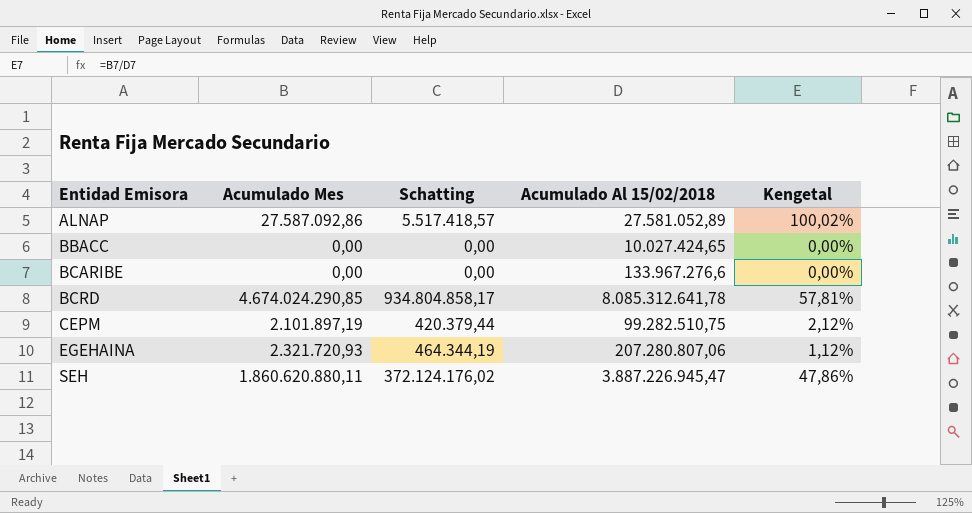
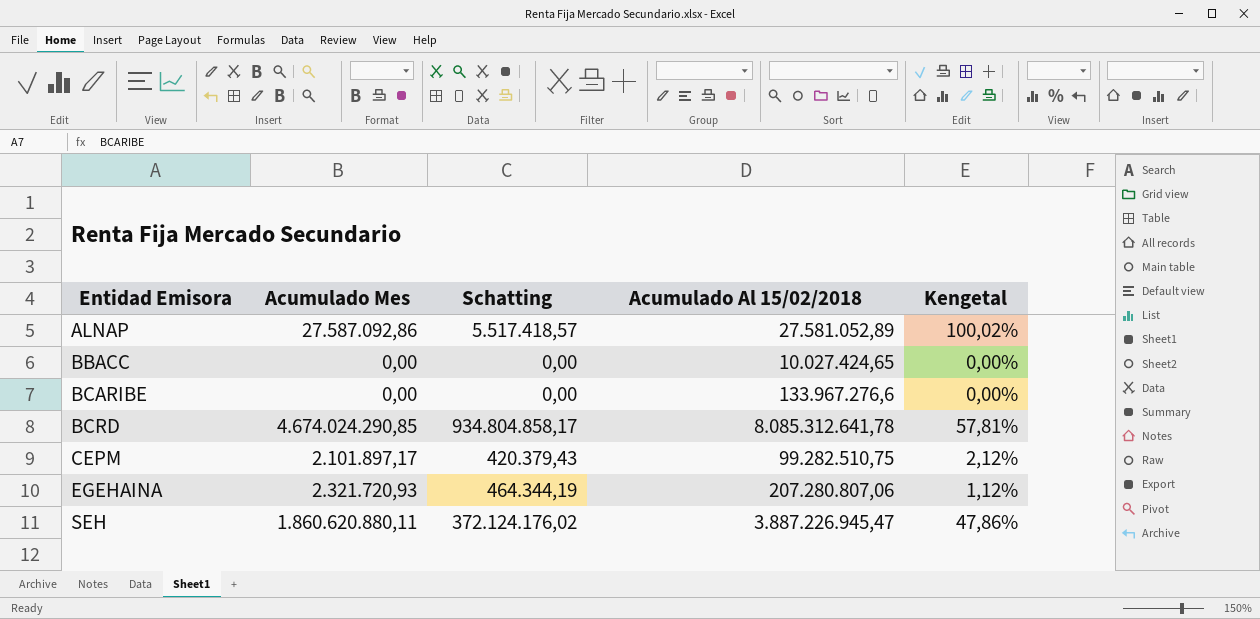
CEPM | Acumulado Mes: 2.101.897,19 -> 2.101.897,17
CEPM | Schatting: 420.379,44 -> 420.379,43

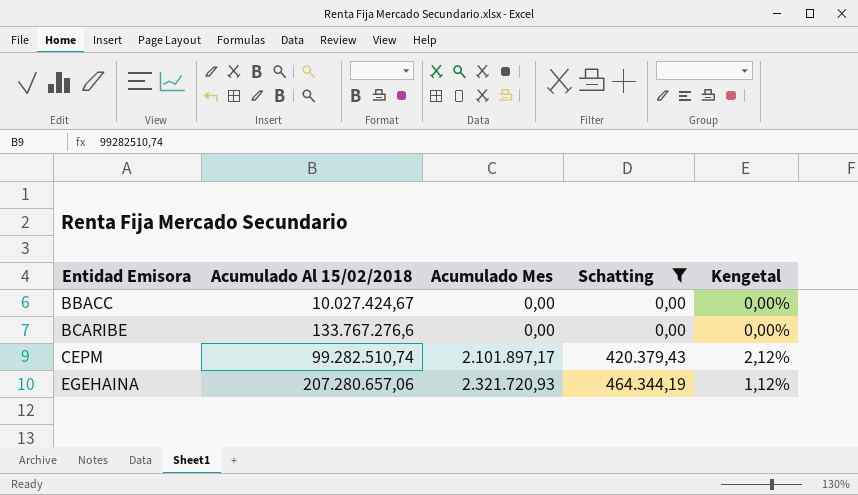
filter: none -> Schatting <= 464.344,19
column Acumulado Al 15/02/2018 | position: 4 -> 2
BBACC | Acumulado Al 15/02/2018: 10.027.424,65 -> 10.027.424,67
BCARIBE | Acumulado Al 15/02/2018: 133.967.276,6 -> 133.767.276,6
CEPM | Acumulado Al 15/02/2018: 99.282.510,75 -> 99.282.510,74
EGEHAINA | Acumulado Al 15/02/2018: 207.280.807,06 -> 207.280.657,06

